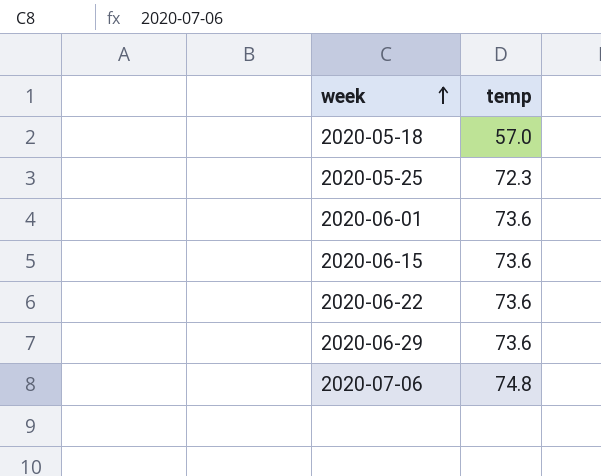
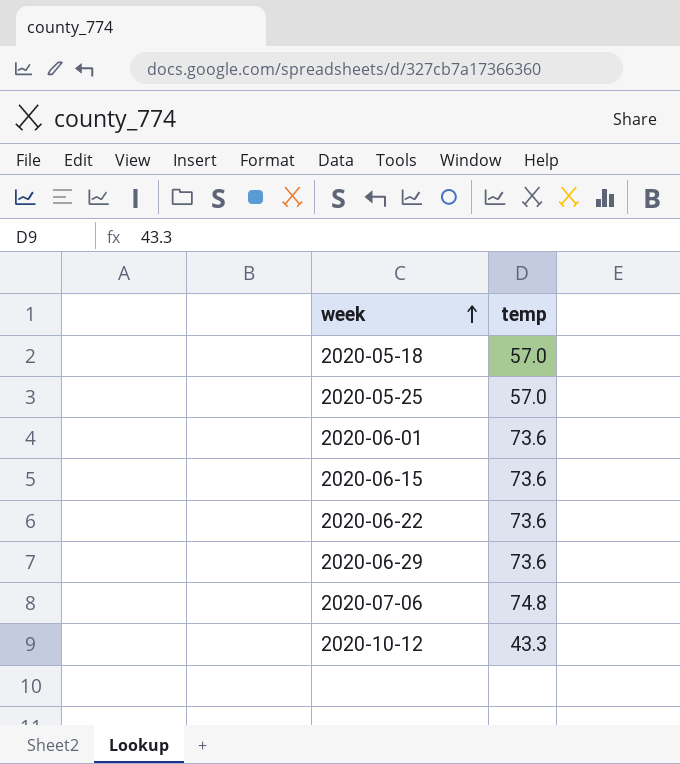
2020-05-25 | temp: 72.3 -> 57.0
row 2020-10-12: none -> 43.3

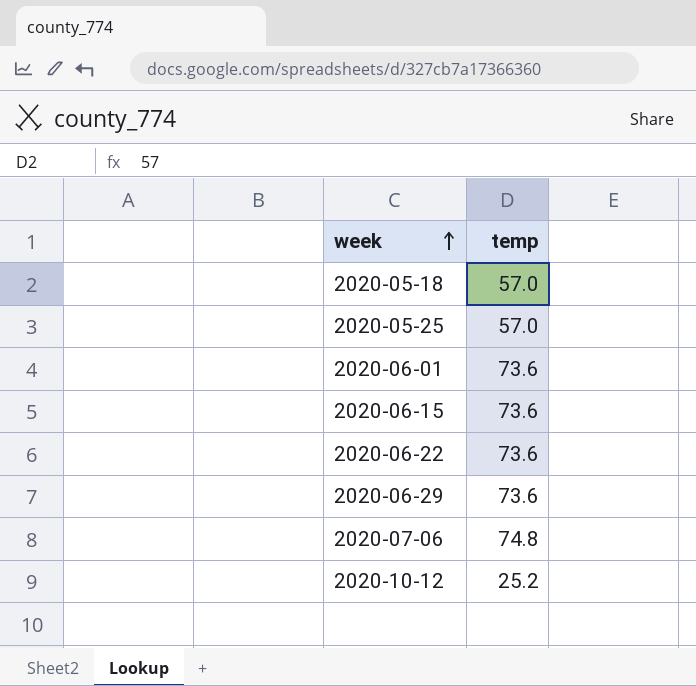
2020-10-12 | temp: 43.3 -> 25.2

